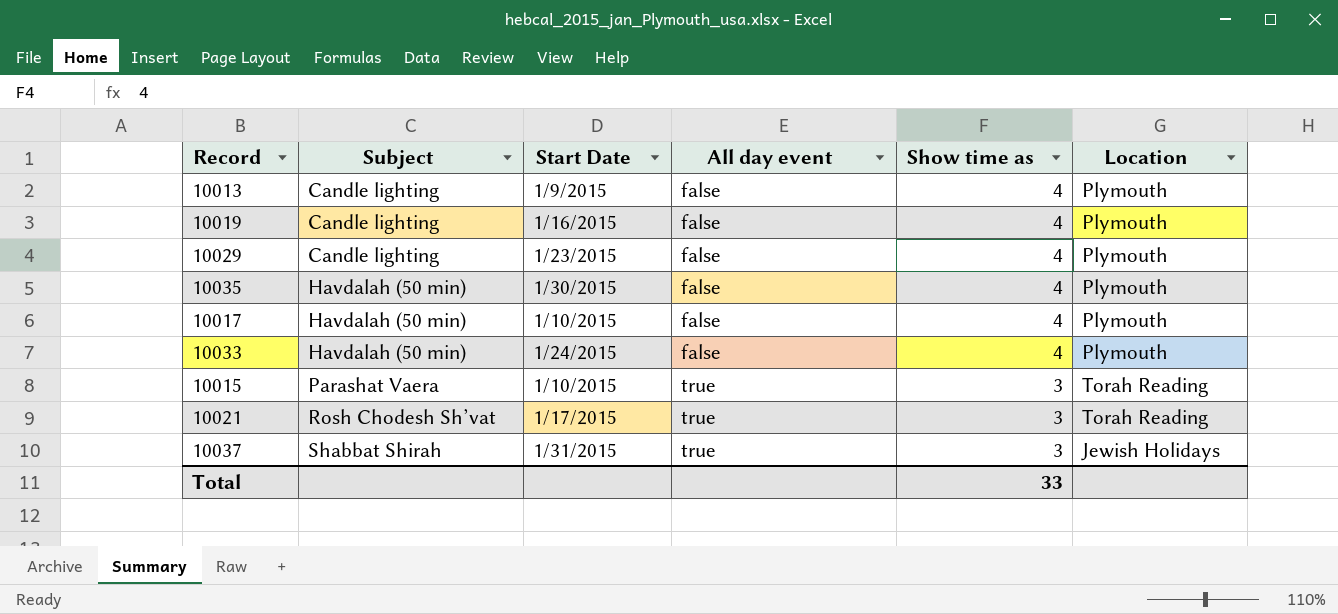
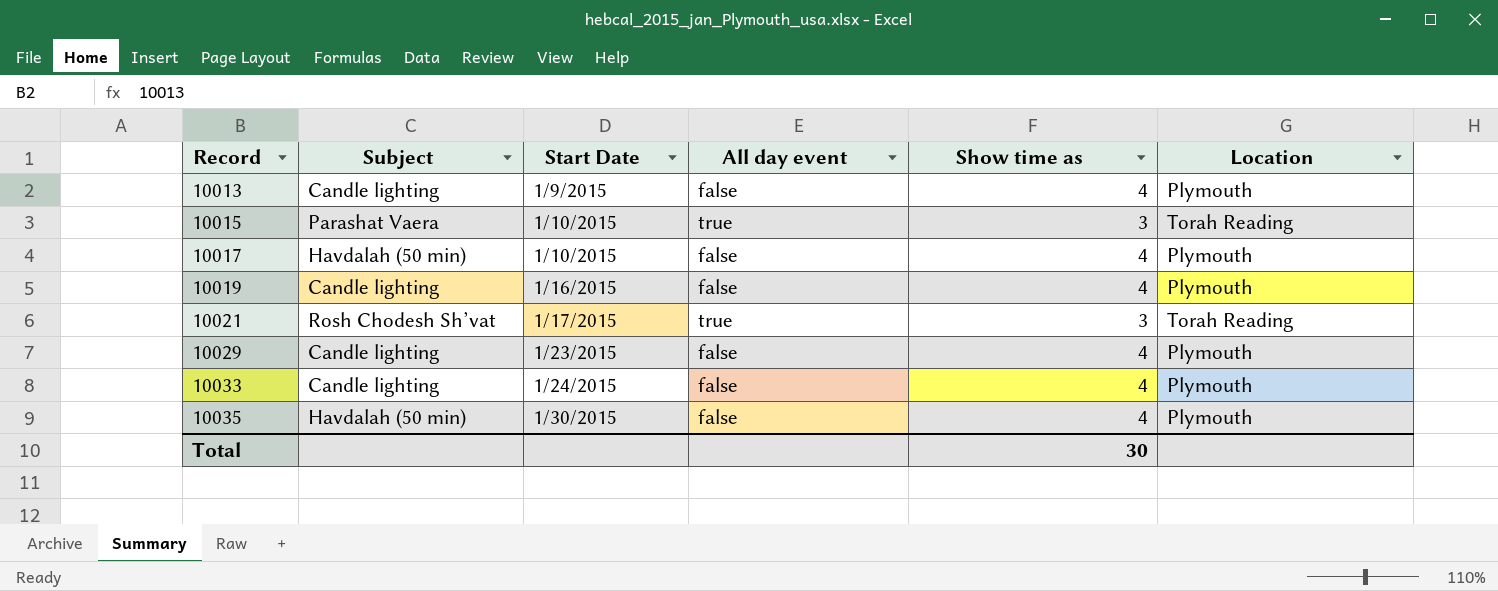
row order: Subject ascending -> Record ascending
row 10037: Shabbat Shirah | 1/31/2015 | true | 3 | Jewish Holidays -> none
10033 | Subject: Havdalah (50 min) -> Candle lighting
Total | Show time as: 33 -> 30

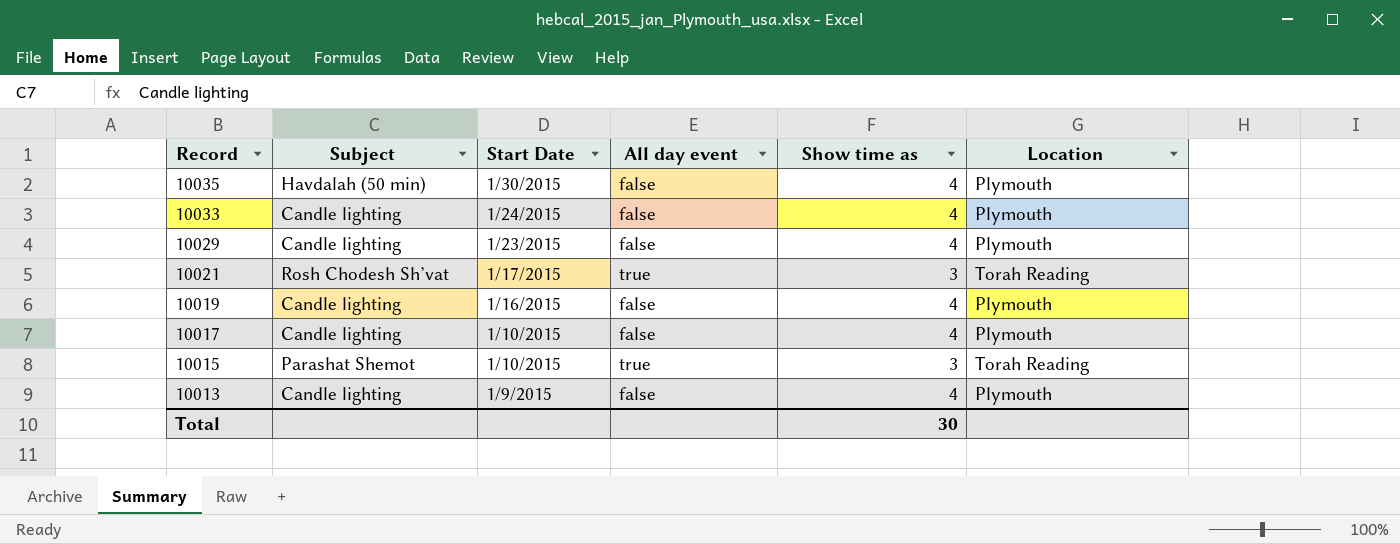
row order: Record ascending -> Record descending
10017 | Subject: Havdalah (50 min) -> Candle lighting
10015 | Subject: Parashat Vaera -> Parashat Shemot

